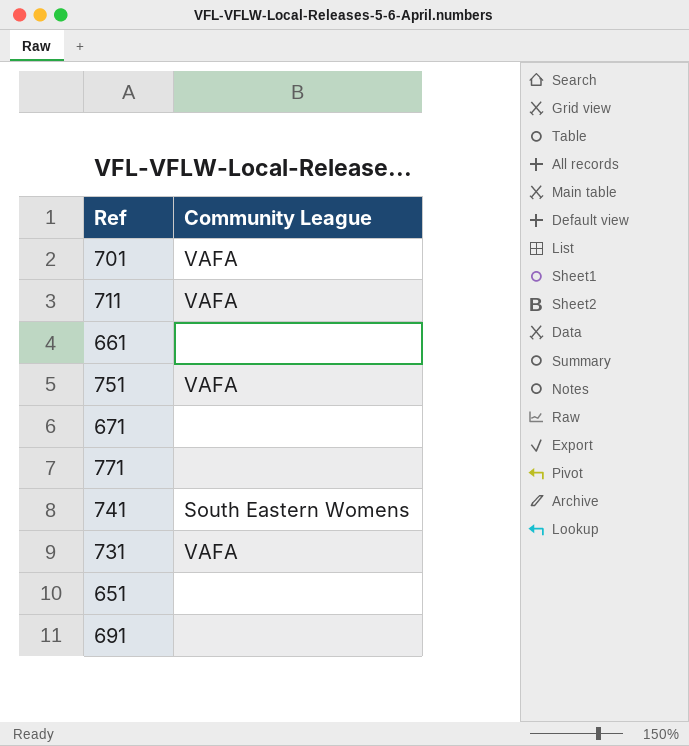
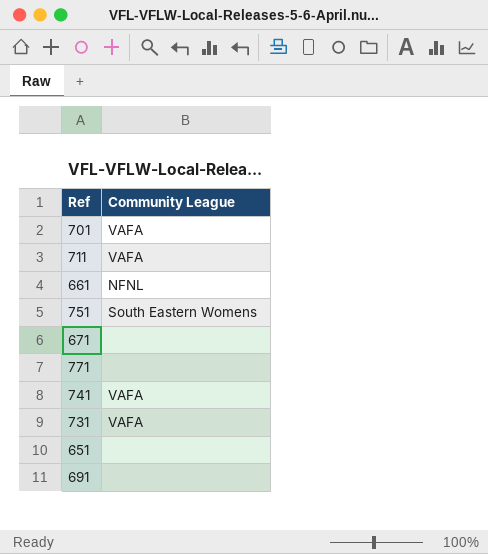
661 | Community League: none -> NFNL
751 | Community League: VAFA -> South Eastern Womens
741 | Community League: South Eastern Womens -> VAFA

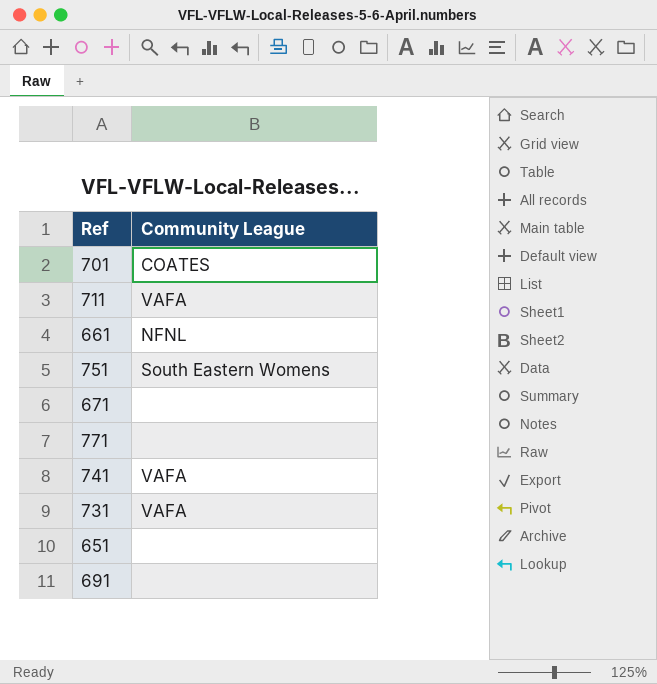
701 | Community League: VAFA -> COATES

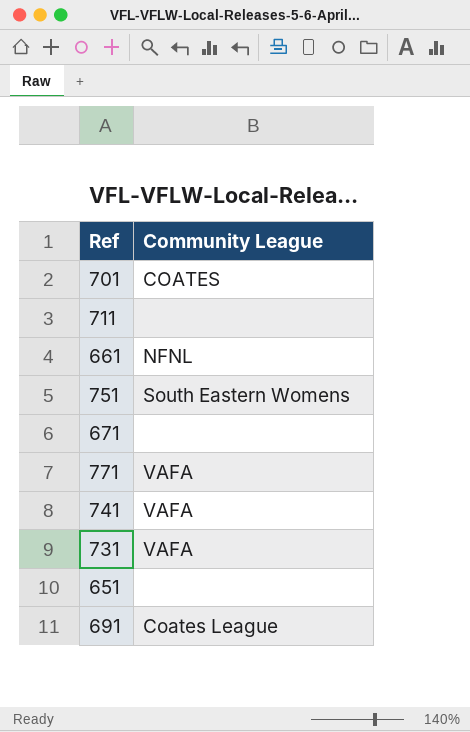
711 | Community League: VAFA -> none
771 | Community League: none -> VAFA
691 | Community League: none -> Coates League

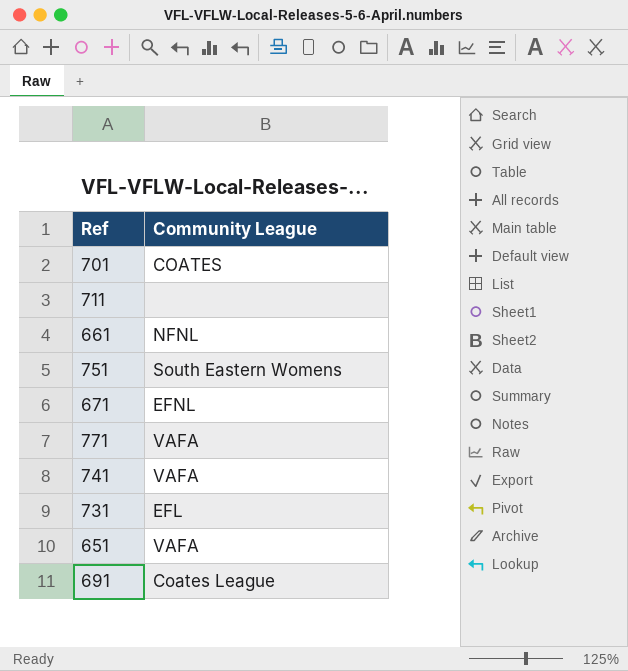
671 | Community League: none -> EFNL
731 | Community League: VAFA -> EFL
651 | Community League: none -> VAFA

